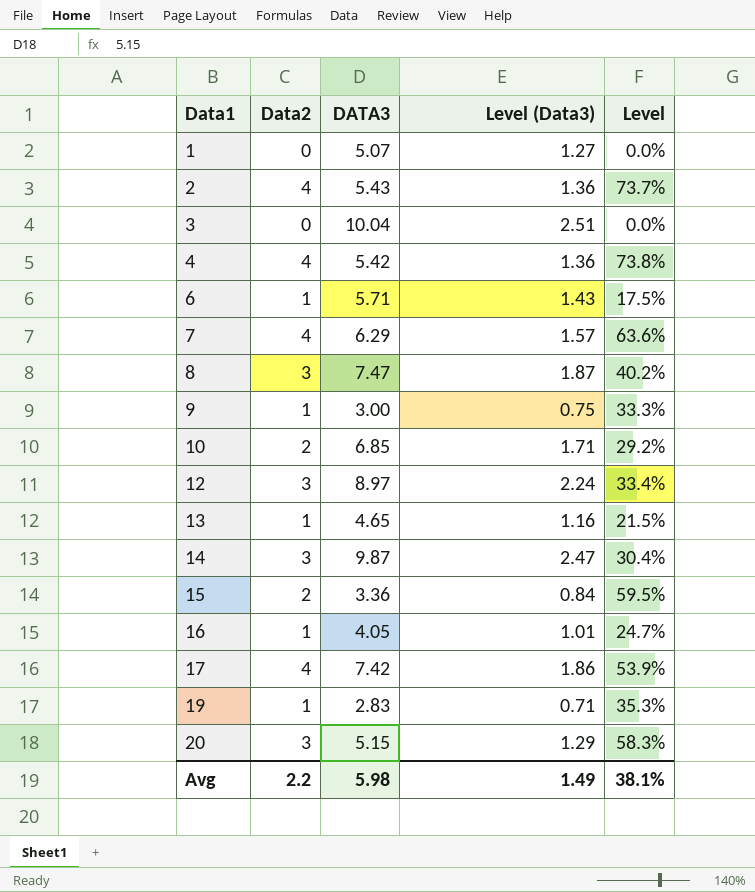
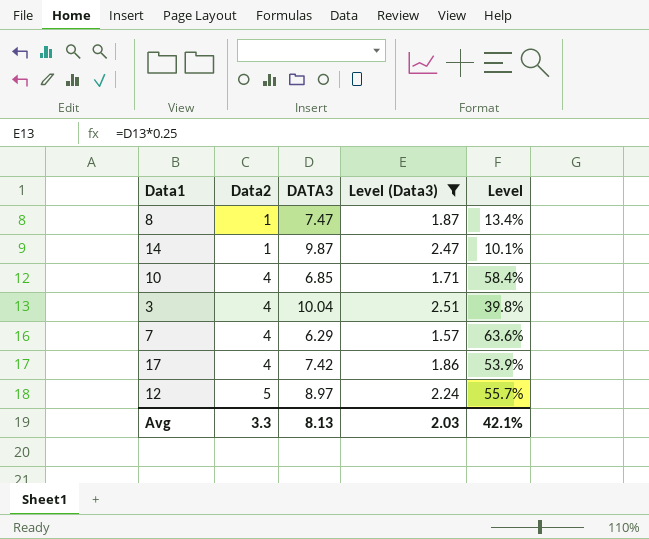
filter: none -> Level (Data3) >= 1.57
row order: Data1 ascending -> Data2 ascending
8 | Data2: 3 -> 1
8 | Level: 40.2% -> 13.4%
14 | Data2: 3 -> 1
14 | Level: 30.4% -> 10.1%
10 | Data2: 2 -> 4
10 | Level: 29.2% -> 58.4%
3 | Data2: 0 -> 4
3 | Level: 0.0% -> 39.8%
12 | Data2: 3 -> 5
12 | Level: 33.4% -> 55.7%
Avg | Data2: 2.2 -> 3.3
Avg | DATA3: 5.98 -> 8.13
Avg | Level (Data3): 1.49 -> 2.03
Avg | Level: 38.1% -> 42.1%

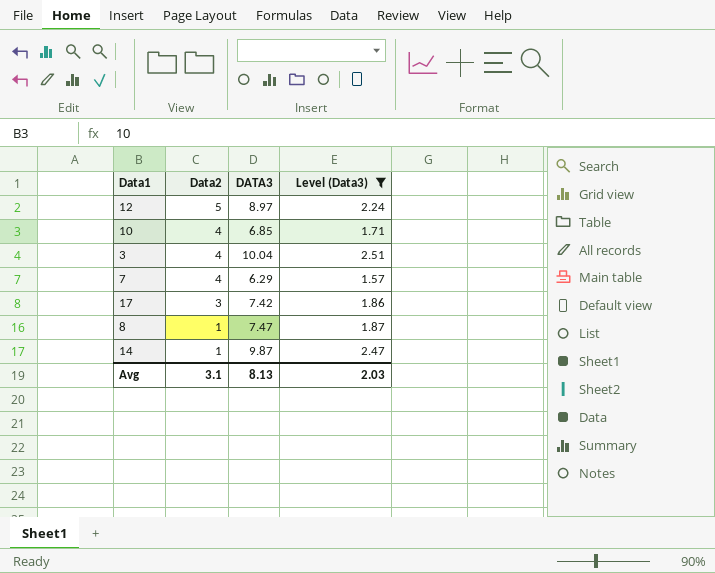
row order: Data2 ascending -> Data2 descending
column Level | formula: [Data2] / [DATA3] -> none
17 | Data2: 4 -> 3
Avg | Data2: 3.3 -> 3.1

